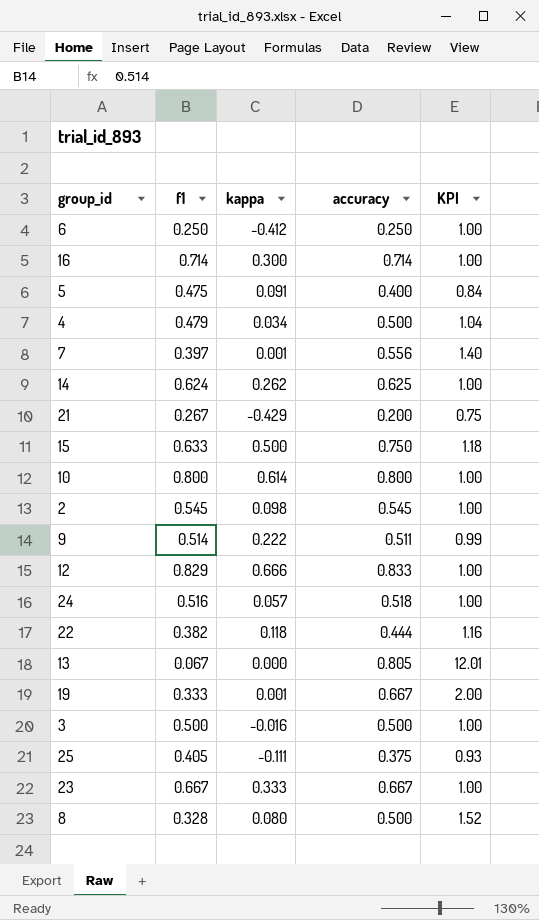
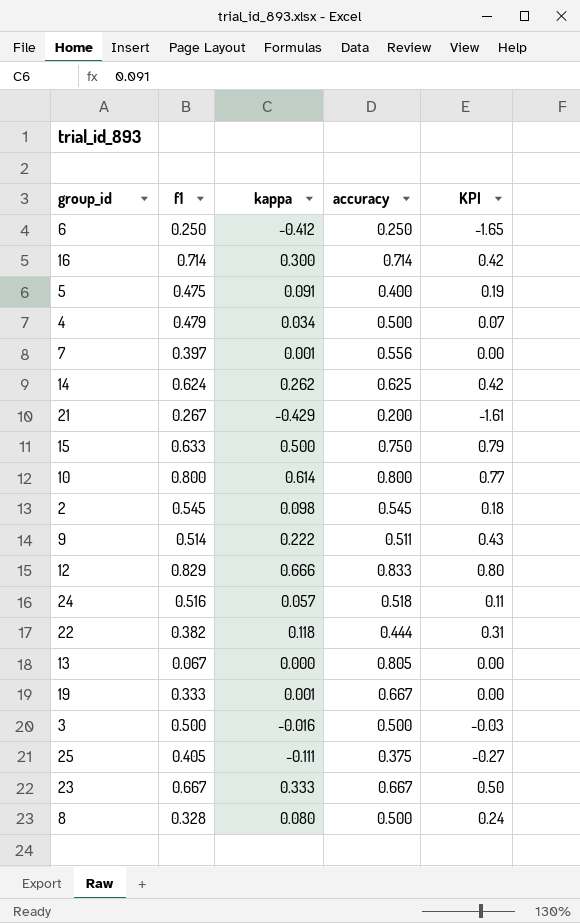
column KPI | formula: [accuracy] / [f1] -> [kappa] / [f1]

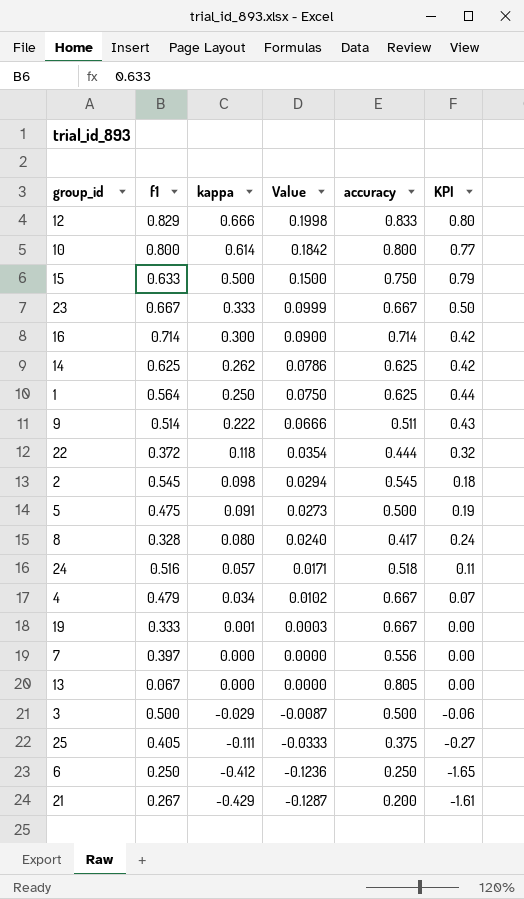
row order: none -> kappa descending
column Value | formula: none -> [kappa] * 0.3
14 | f1: 0.624 -> 0.625
row 1: none -> 0.564 | 0.250 | 0.0750 | 0.625 | 0.44
22 | f1: 0.382 -> 0.372
22 | KPI: 0.31 -> 0.32
5 | accuracy: 0.400 -> 0.500
8 | accuracy: 0.500 -> 0.417
4 | accuracy: 0.500 -> 0.667
7 | kappa: 0.001 -> 0.000
3 | kappa: -0.016 -> -0.029
3 | KPI: -0.03 -> -0.06

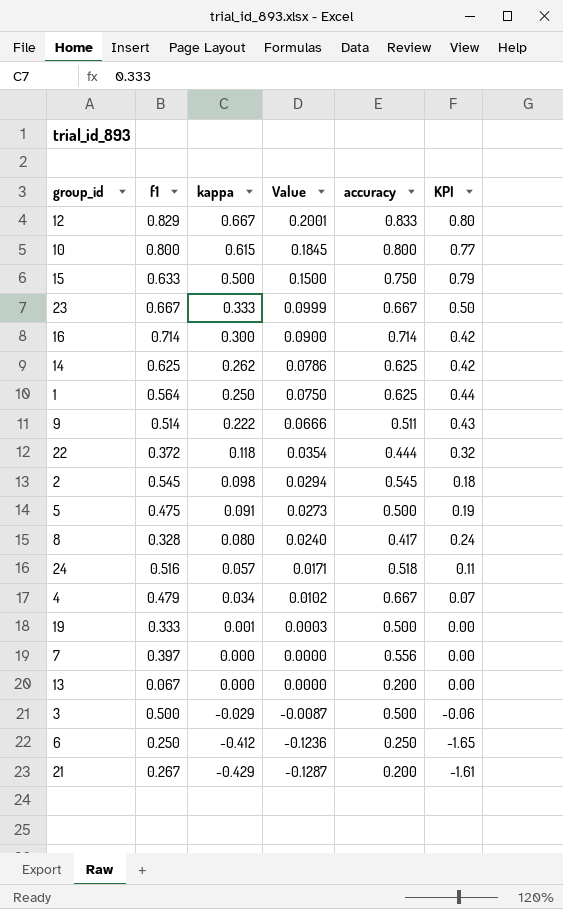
row 25: 0.405 | -0.111 | -0.0333 | 0.375 | -0.27 -> none
12 | kappa: 0.666 -> 0.667
12 | Value: 0.1998 -> 0.2001
10 | kappa: 0.614 -> 0.615
10 | Value: 0.1842 -> 0.1845
19 | accuracy: 0.667 -> 0.500
13 | accuracy: 0.805 -> 0.200

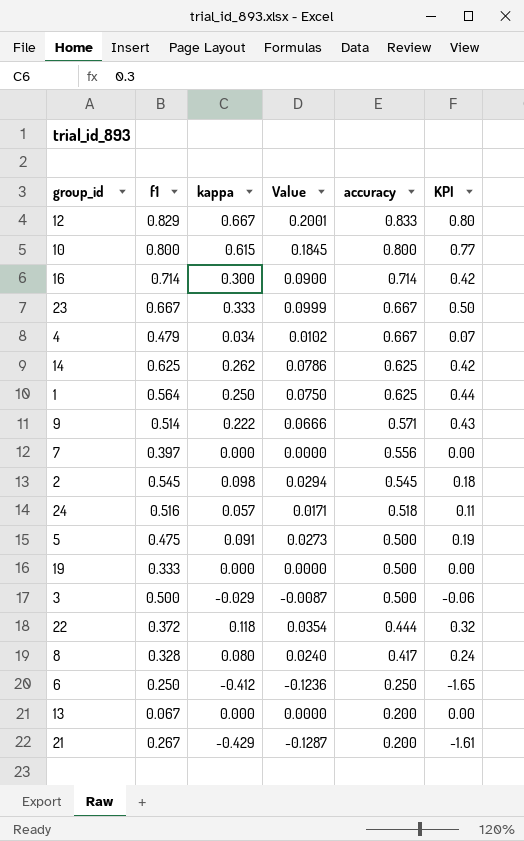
row order: kappa descending -> accuracy descending
row 15: 0.633 | 0.500 | 0.1500 | 0.750 | 0.79 -> none
9 | accuracy: 0.511 -> 0.571
19 | kappa: 0.001 -> 0.000
19 | Value: 0.0003 -> 0.0000

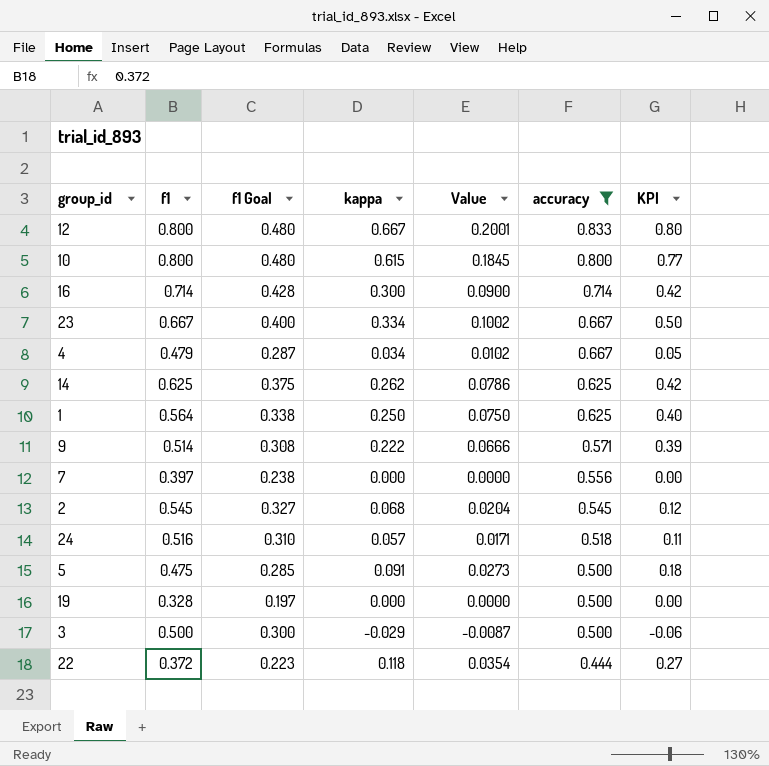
filter: none -> accuracy >= 0.444
column f1 Goal | formula: none -> [f1] * 0.6
column KPI | formula: [kappa] / [f1] -> [kappa] / [accuracy]
12 | f1: 0.829 -> 0.800
23 | kappa: 0.333 -> 0.334
23 | Value: 0.0999 -> 0.1002
2 | kappa: 0.098 -> 0.068
2 | Value: 0.0294 -> 0.0204
19 | f1: 0.333 -> 0.328

